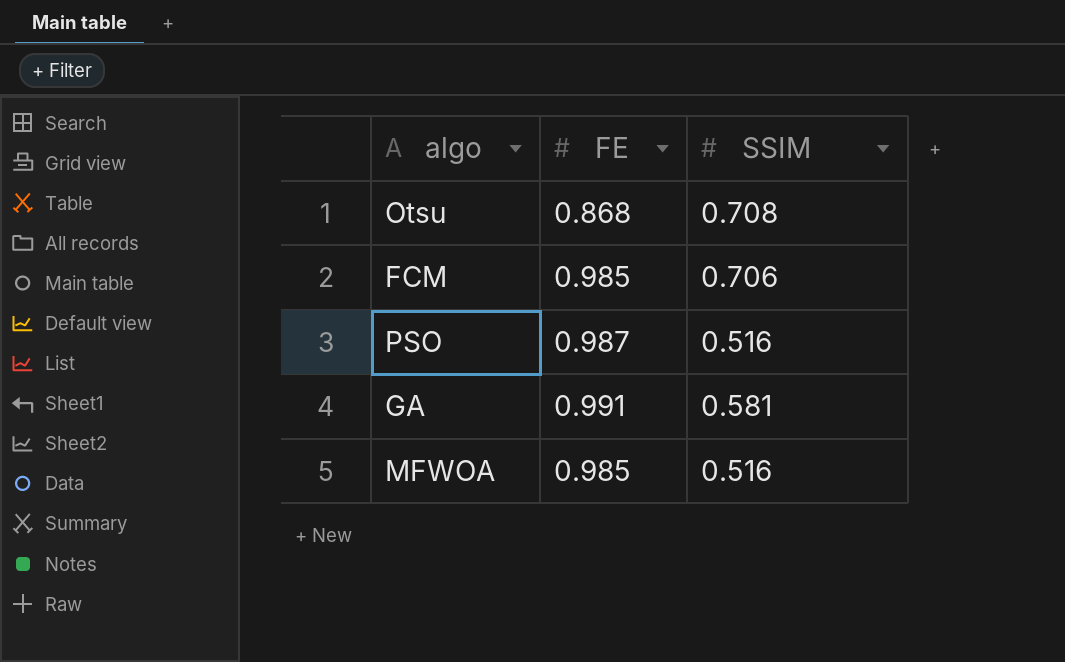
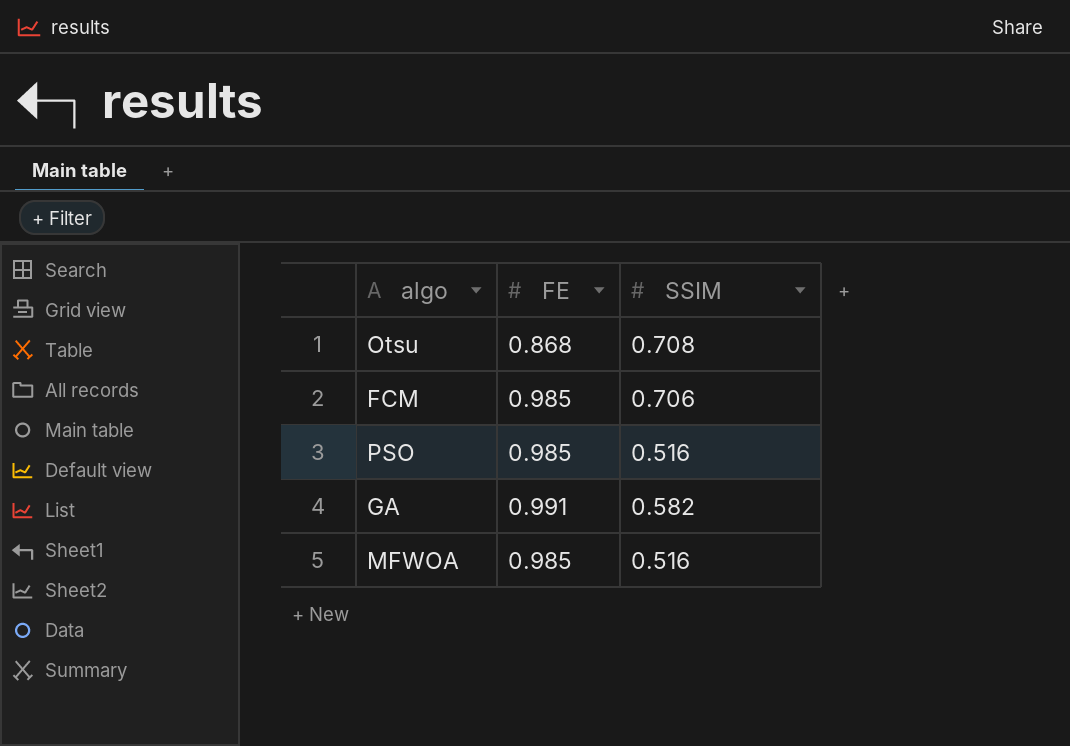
PSO | FE: 0.987 -> 0.985
GA | SSIM: 0.581 -> 0.582

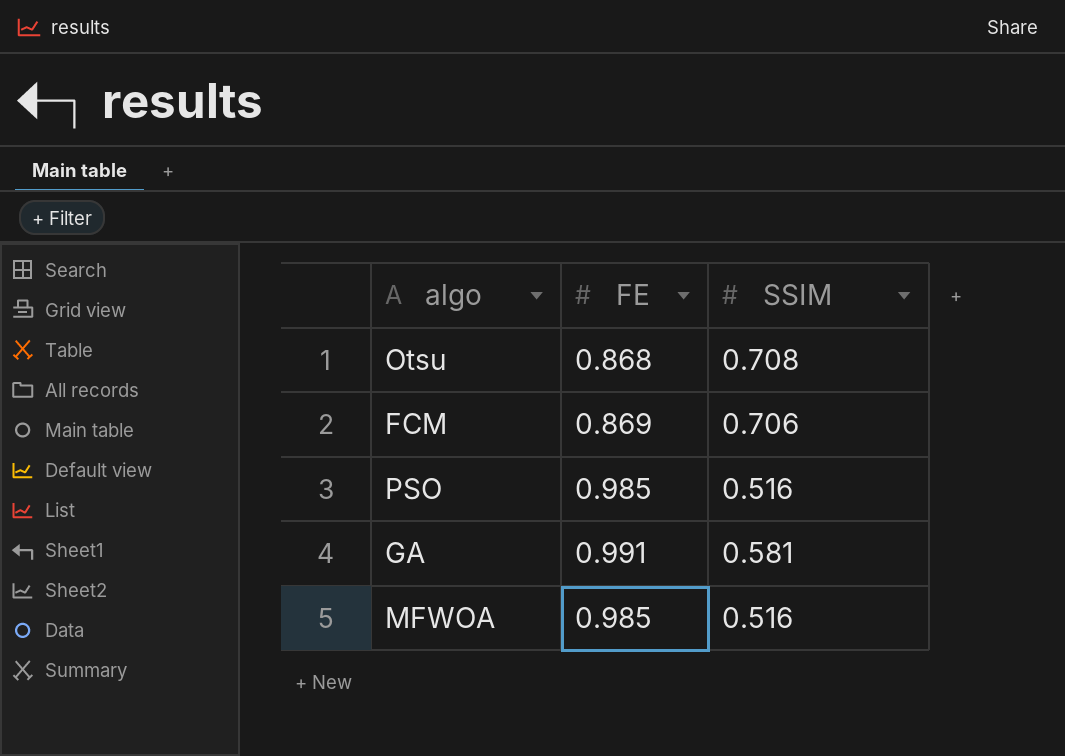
FCM | FE: 0.985 -> 0.869
GA | SSIM: 0.582 -> 0.581

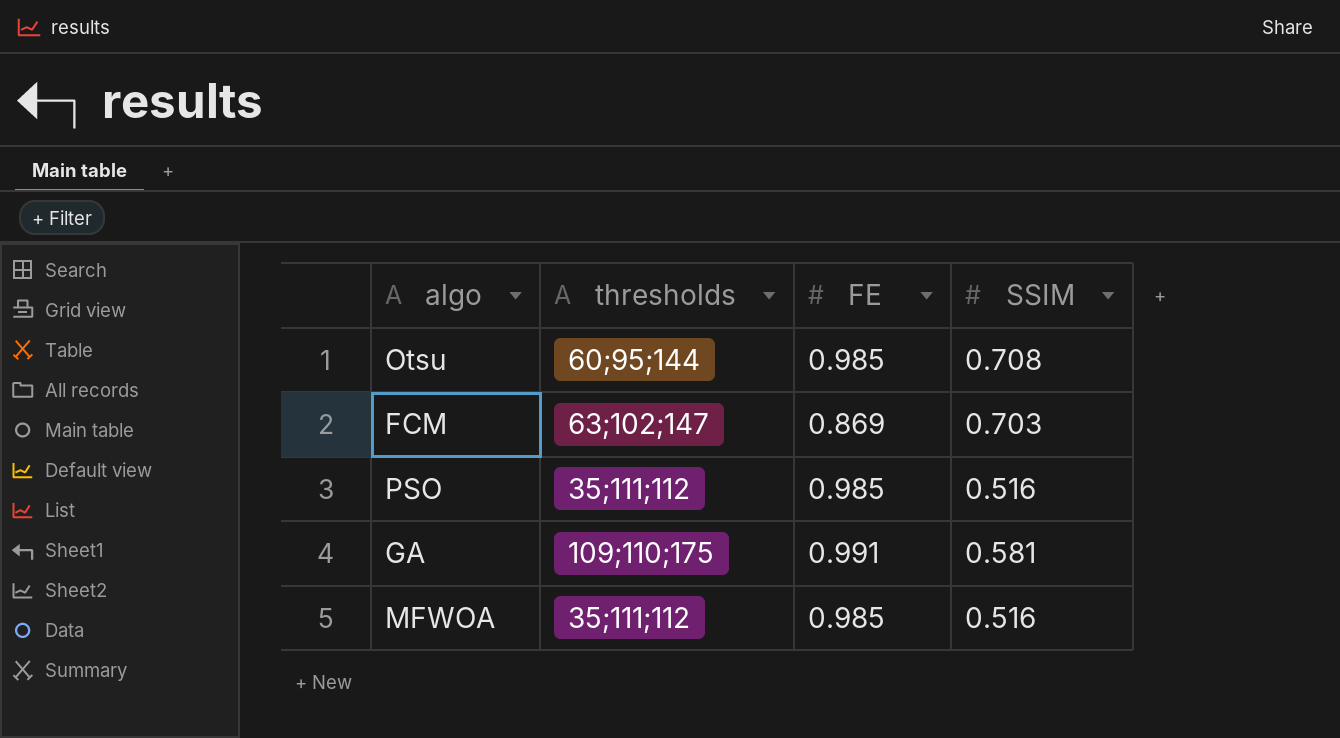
column thresholds | position: none -> 2
Otsu | FE: 0.868 -> 0.985
FCM | SSIM: 0.706 -> 0.703

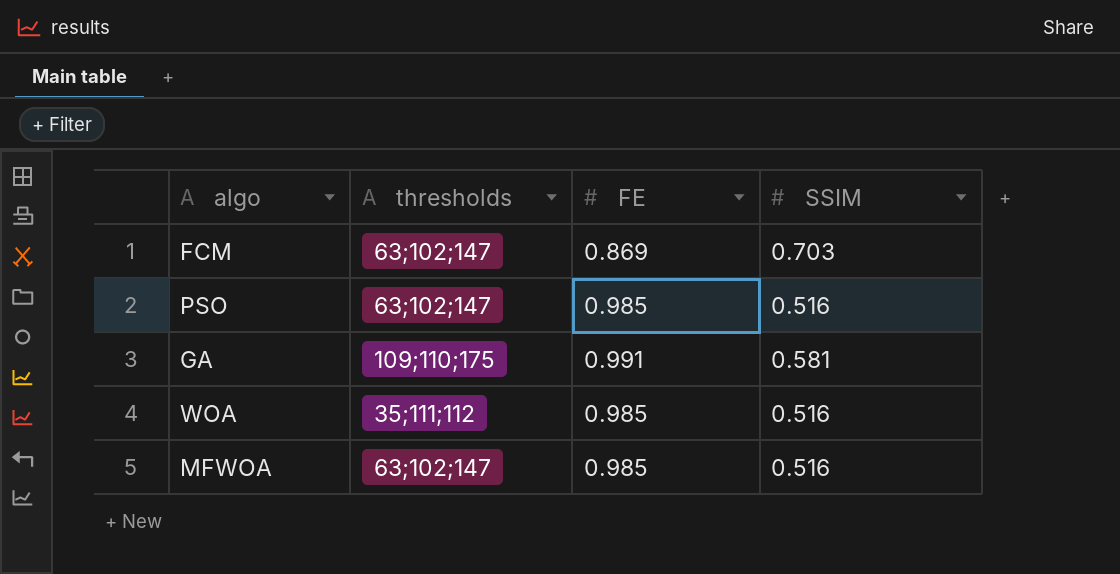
row Otsu: 60;95;144 | 0.985 | 0.708 -> none
PSO | thresholds: 35;111;112 -> 63;102;147
row WOA: none -> 35;111;112 | 0.985 | 0.516
MFWOA | thresholds: 35;111;112 -> 63;102;147

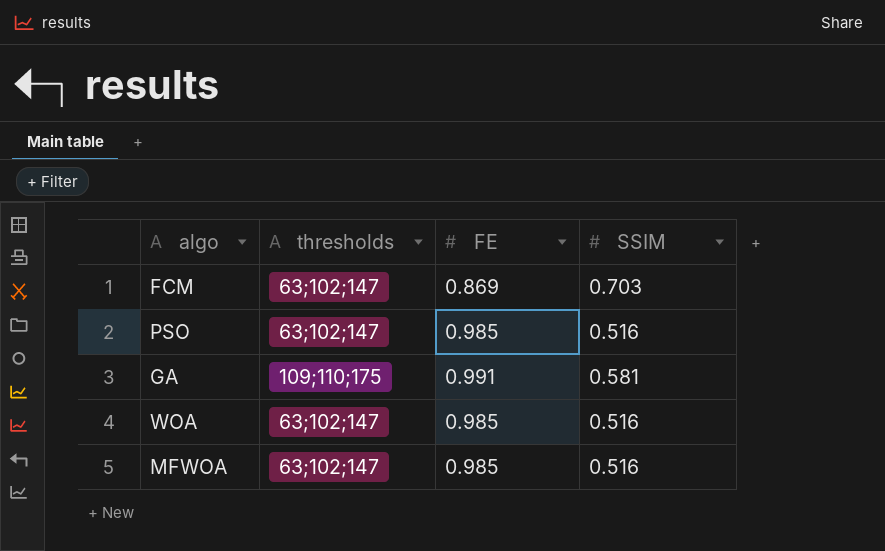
WOA | thresholds: 35;111;112 -> 63;102;147

